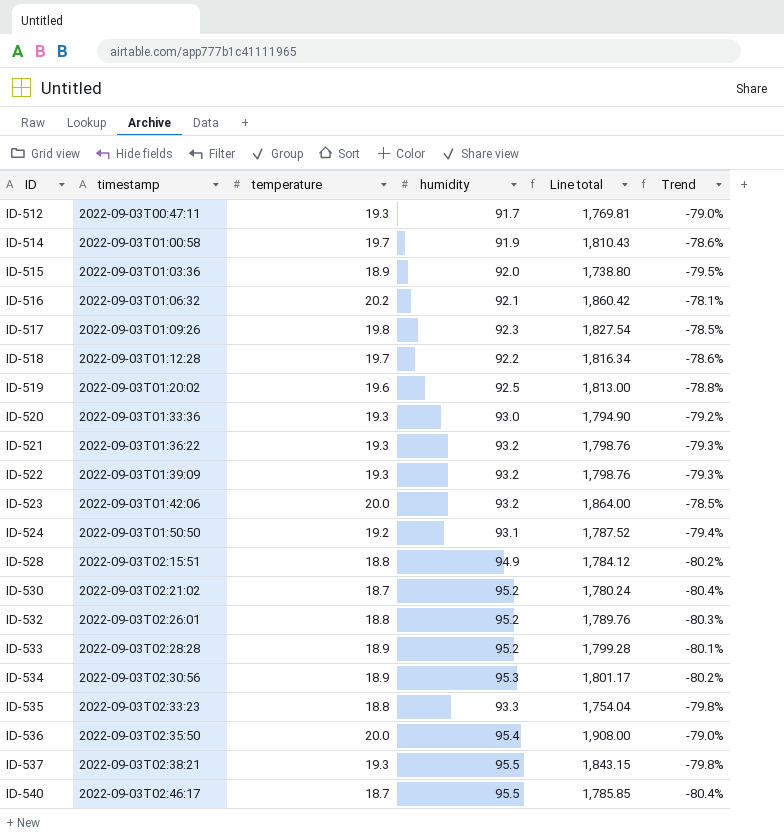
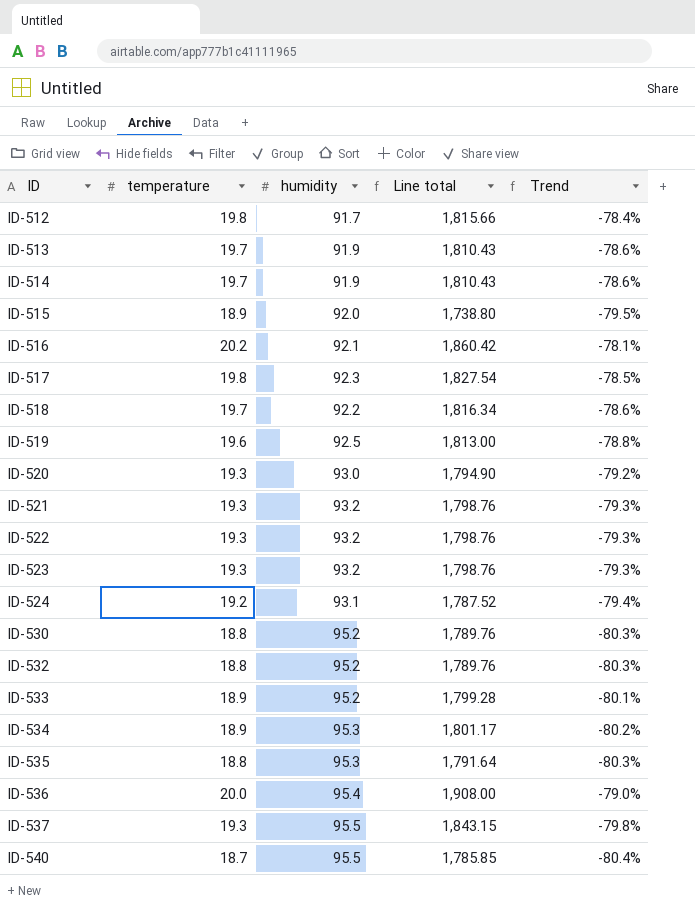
column timestamp | position: 2 -> none
row ID-528: 2022-09-03T02:15:51 | 18.8 | 94.9 | 1,784.12 | -80.2% -> none
ID-512 | temperature: 19.3 -> 19.8
ID-512 | Line total: 1,769.81 -> 1,815.66
ID-512 | Trend: -79.0% -> -78.4%
row ID-513: none -> 19.7 | 91.9 | 1,810.43 | -78.6%
ID-523 | temperature: 20.0 -> 19.3
ID-523 | Line total: 1,864.00 -> 1,798.76
ID-523 | Trend: -78.5% -> -79.3%
ID-530 | temperature: 18.7 -> 18.8
ID-530 | Line total: 1,780.24 -> 1,789.76
ID-530 | Trend: -80.4% -> -80.3%
ID-535 | humidity: 93.3 -> 95.3
ID-535 | Line total: 1,754.04 -> 1,791.64
ID-535 | Trend: -79.8% -> -80.3%

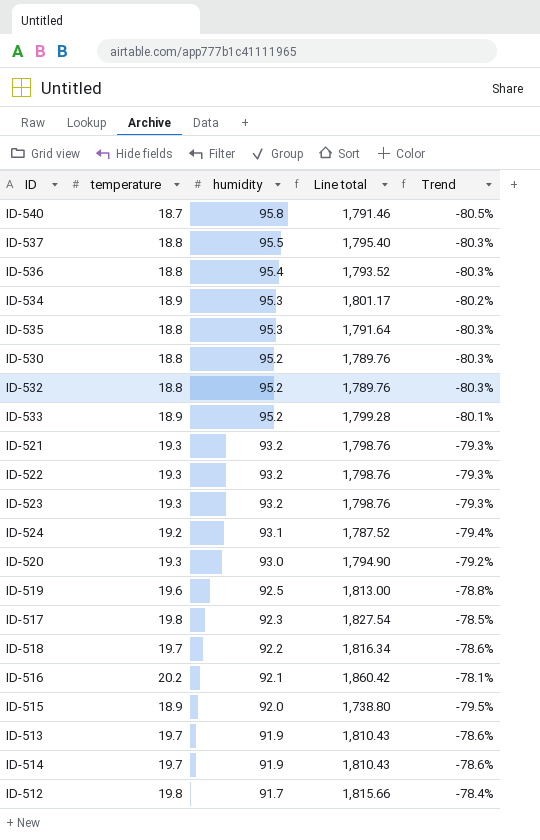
row order: ID ascending -> humidity descending
ID-540 | humidity: 95.5 -> 95.8
ID-540 | Line total: 1,785.85 -> 1,791.46
ID-540 | Trend: -80.4% -> -80.5%
ID-537 | temperature: 19.3 -> 18.8
ID-537 | Line total: 1,843.15 -> 1,795.40
ID-537 | Trend: -79.8% -> -80.3%
ID-536 | temperature: 20.0 -> 18.8
ID-536 | Line total: 1,908.00 -> 1,793.52
ID-536 | Trend: -79.0% -> -80.3%

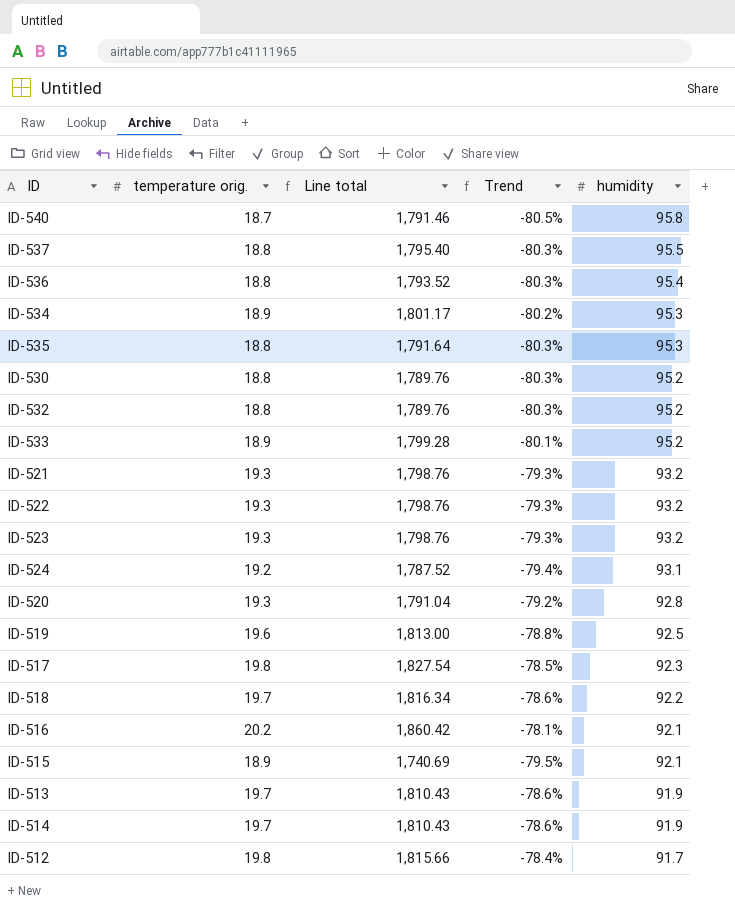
column name: temperature -> temperature orig.
column humidity | position: 3 -> 5
ID-520 | Line total: 1,794.90 -> 1,791.04
ID-520 | humidity: 93.0 -> 92.8
ID-515 | Line total: 1,738.80 -> 1,740.69
ID-515 | humidity: 92.0 -> 92.1

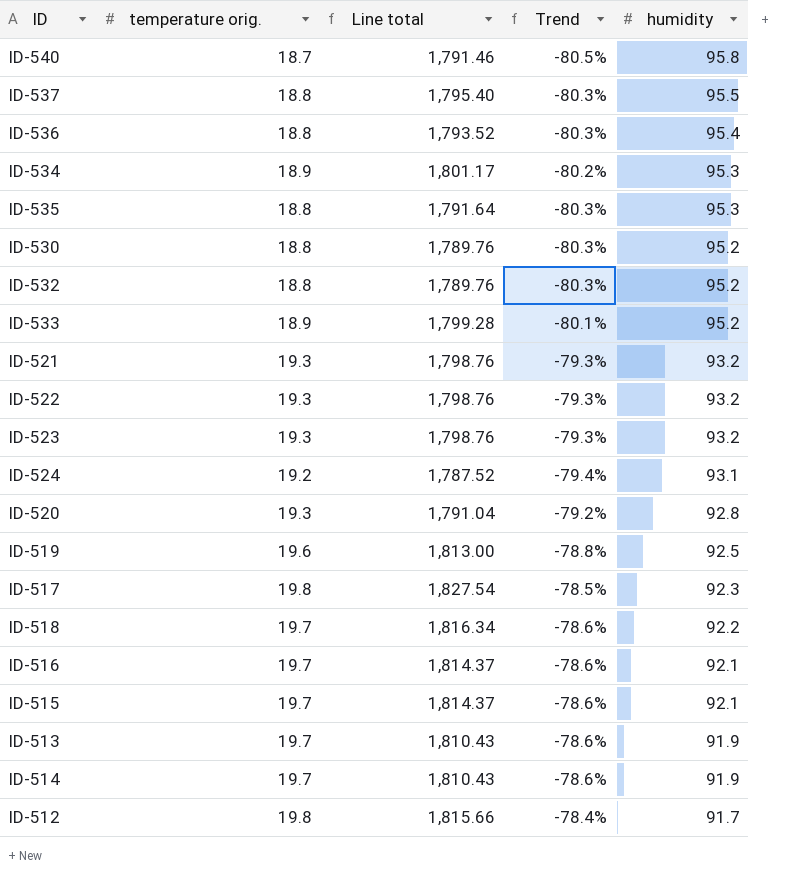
ID-516 | temperature orig.: 20.2 -> 19.7
ID-516 | Line total: 1,860.42 -> 1,814.37
ID-516 | Trend: -78.1% -> -78.6%
ID-515 | temperature orig.: 18.9 -> 19.7
ID-515 | Line total: 1,740.69 -> 1,814.37
ID-515 | Trend: -79.5% -> -78.6%

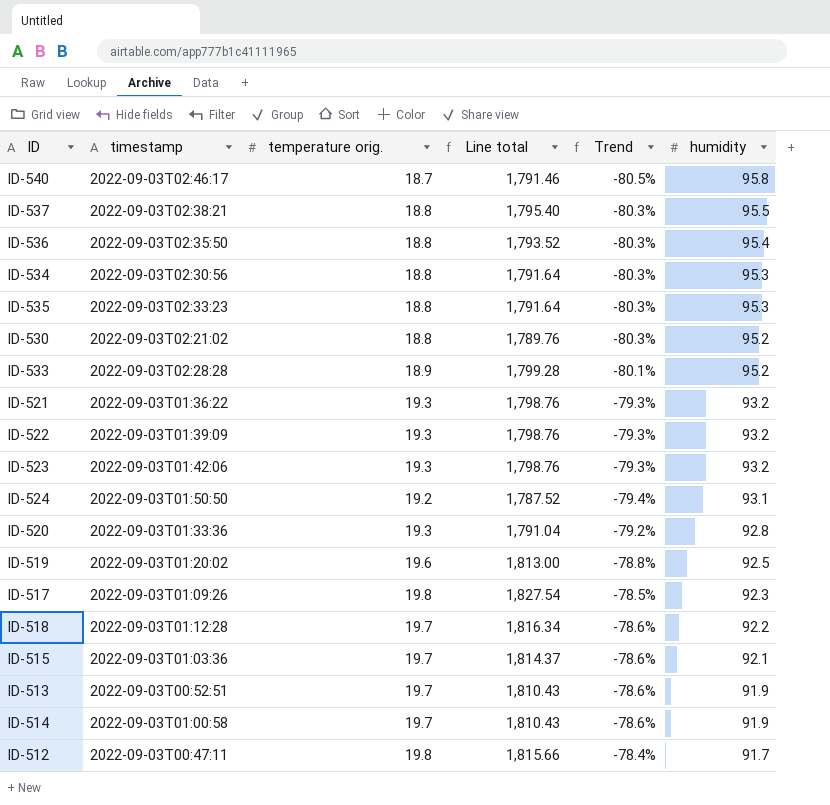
column timestamp | position: none -> 2
row ID-532: 18.8 | 1,789.76 | -80.3% | 95.2 -> none
row ID-516: 19.7 | 1,814.37 | -78.6% | 92.1 -> none
ID-534 | temperature orig.: 18.9 -> 18.8
ID-534 | Line total: 1,801.17 -> 1,791.64
ID-534 | Trend: -80.2% -> -80.3%

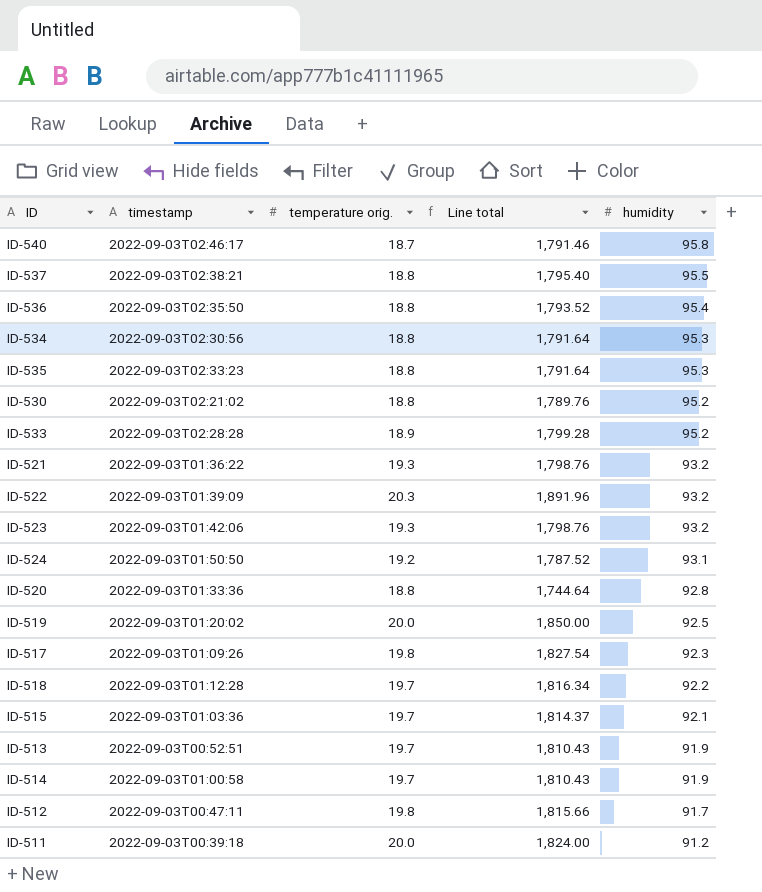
column Trend | formula: ([temperature orig.] - [humidity]) / [humidity] -> none
ID-522 | temperature orig.: 19.3 -> 20.3
ID-522 | Line total: 1,798.76 -> 1,891.96
ID-520 | temperature orig.: 19.3 -> 18.8
ID-520 | Line total: 1,791.04 -> 1,744.64
ID-519 | temperature orig.: 19.6 -> 20.0
ID-519 | Line total: 1,813.00 -> 1,850.00
row ID-511: none -> 2022-09-03T00:39:18 | 20.0 | 1,824.00 | 91.2

